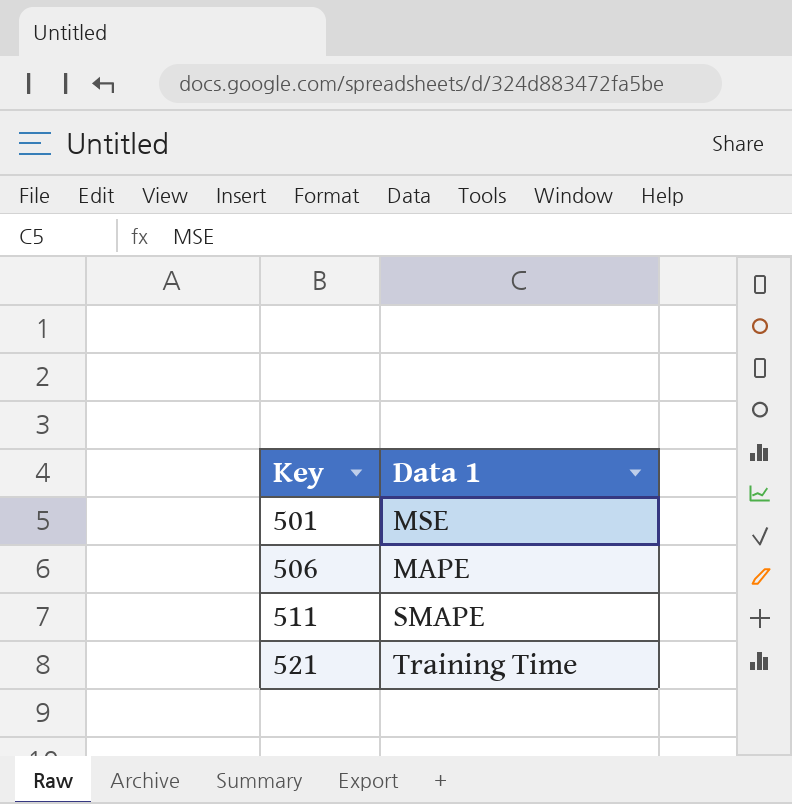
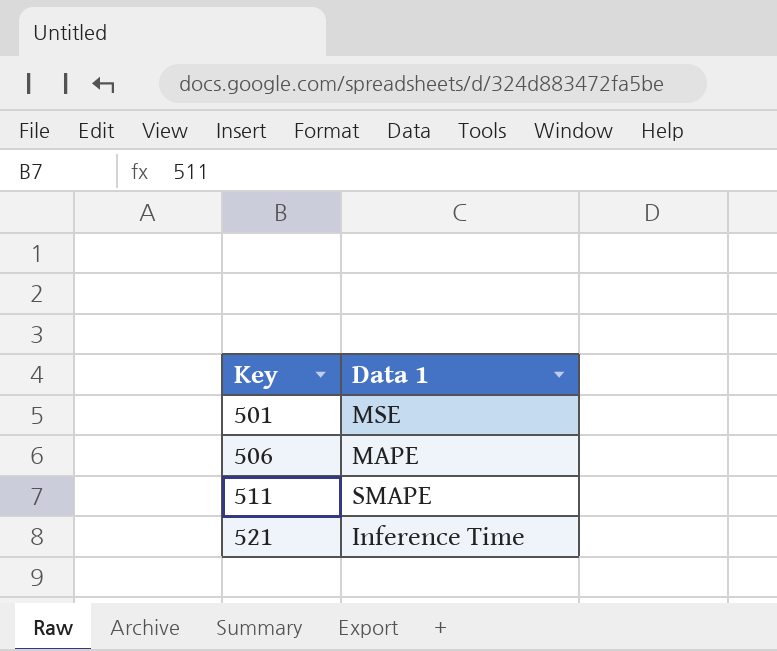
521 | Data 1: Training Time -> Inference Time

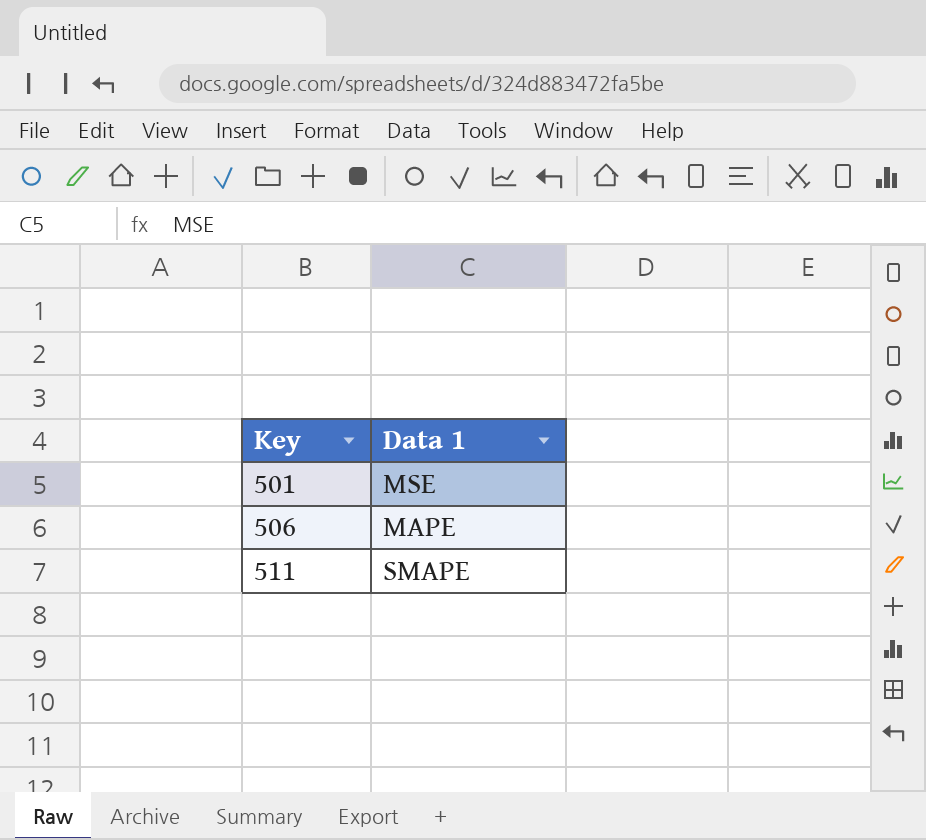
row 521: Inference Time -> none

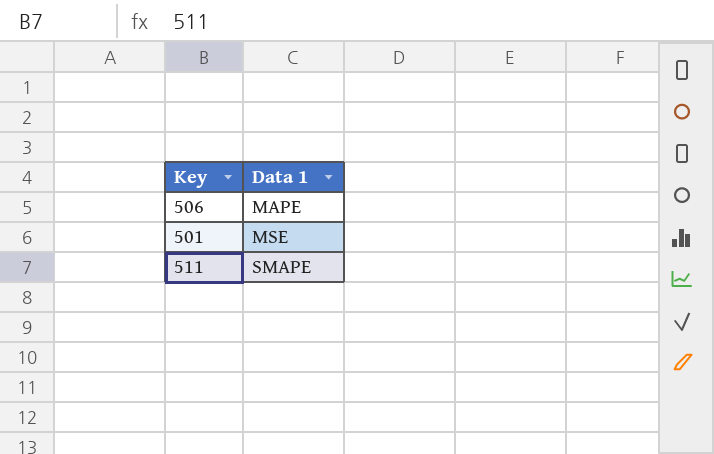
row order: Key ascending -> Data 1 ascending

